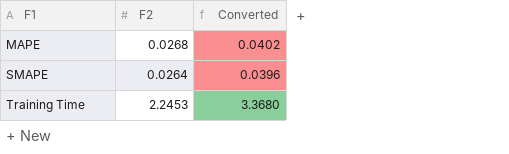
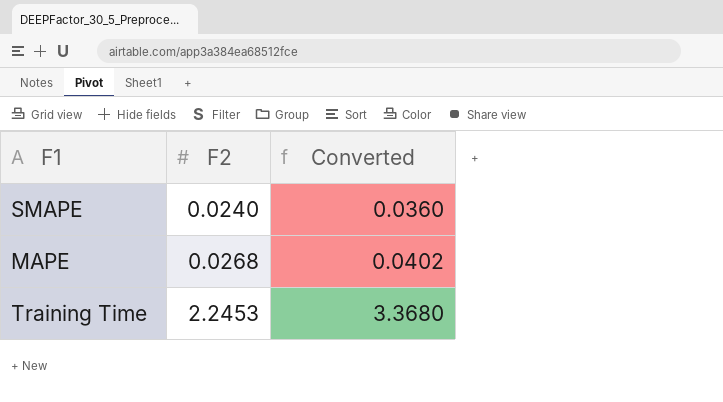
row order: F1 ascending -> F2 ascending
SMAPE | F2: 0.0264 -> 0.0240
SMAPE | Converted: 0.0396 -> 0.0360

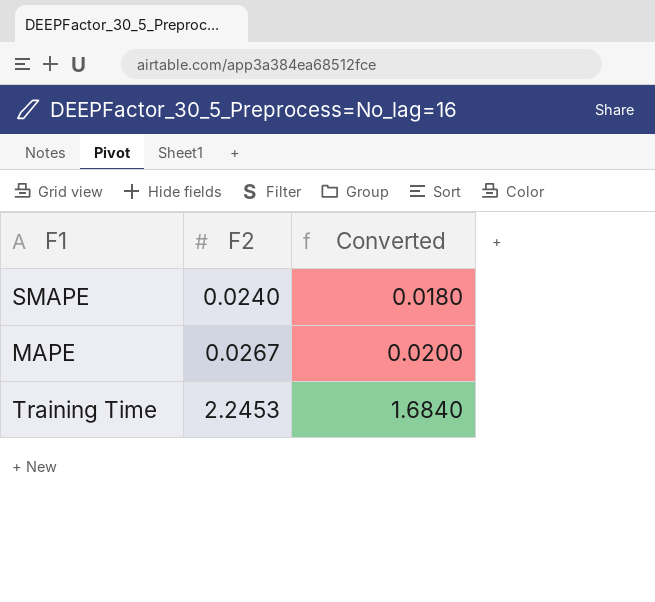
column Converted | formula: [F2] * 1.5 -> [F2] * 0.75
MAPE | F2: 0.0268 -> 0.0267

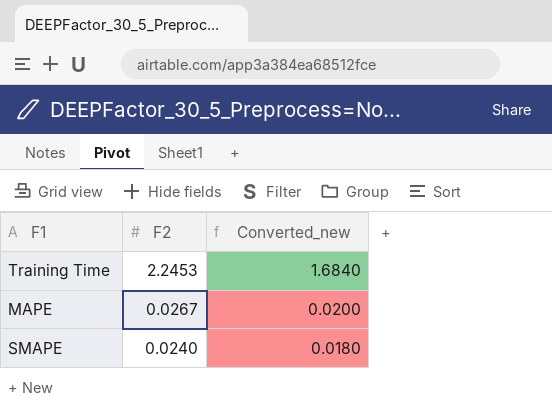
row order: F2 ascending -> F2 descending
column name: Converted -> Converted_new

